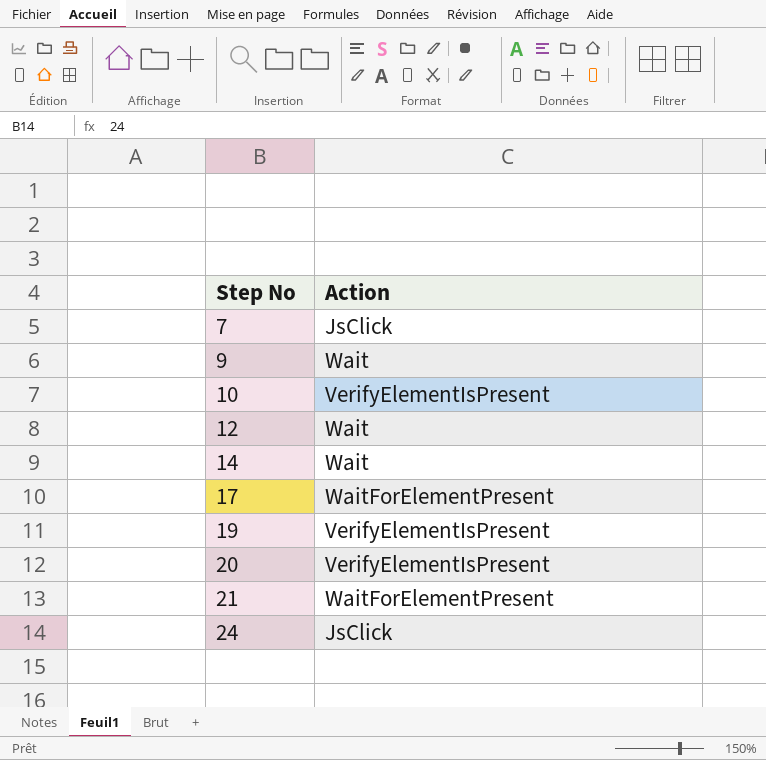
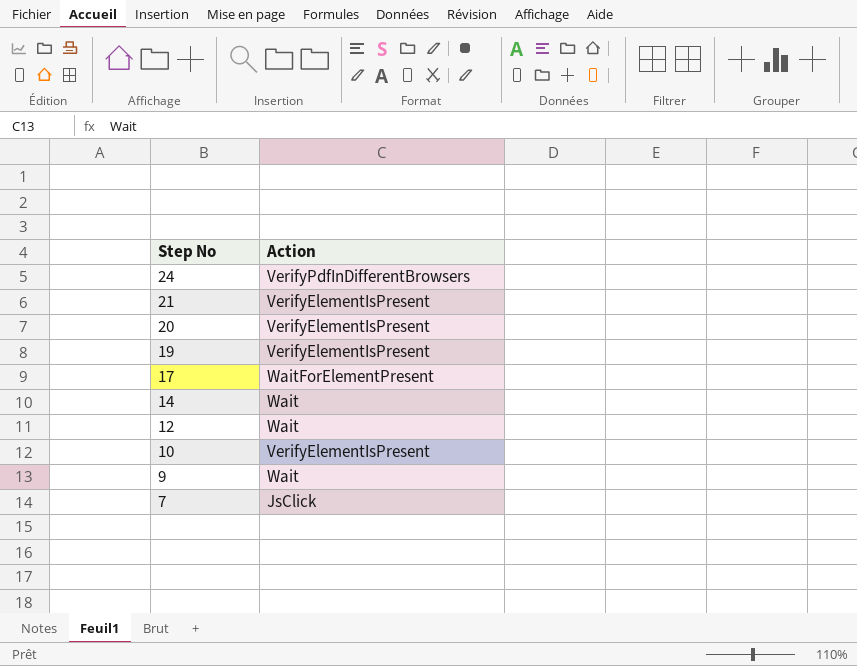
row order: Step No ascending -> Step No descending
24 | Action: JsClick -> VerifyPdfInDifferentBrowsers
21 | Action: WaitForElementPresent -> VerifyElementIsPresent

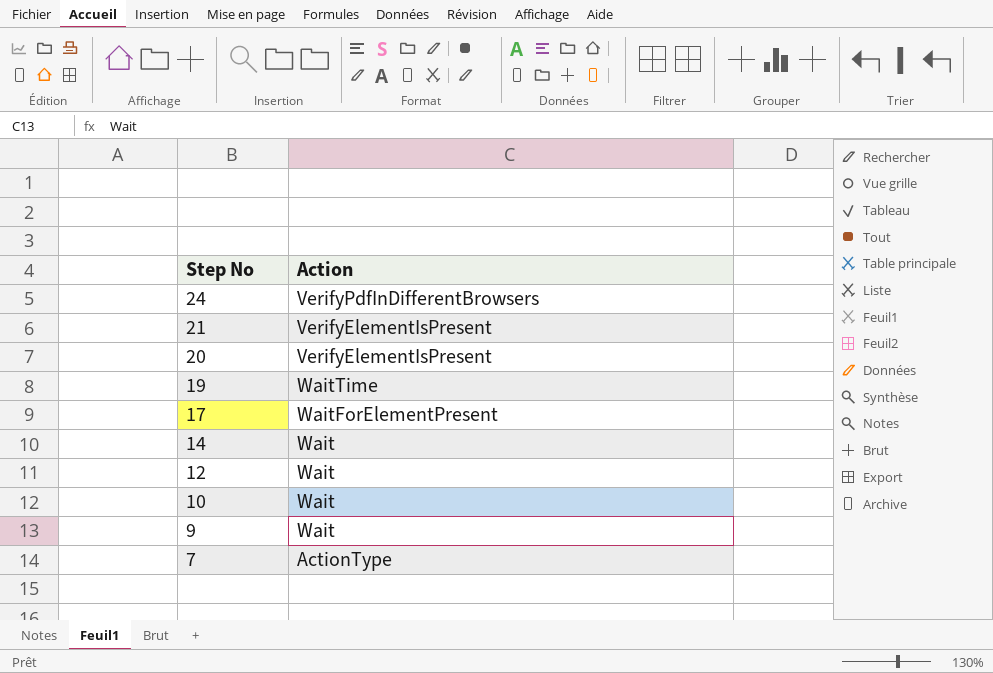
19 | Action: VerifyElementIsPresent -> WaitTime
10 | Action: VerifyElementIsPresent -> Wait
7 | Action: JsClick -> ActionType

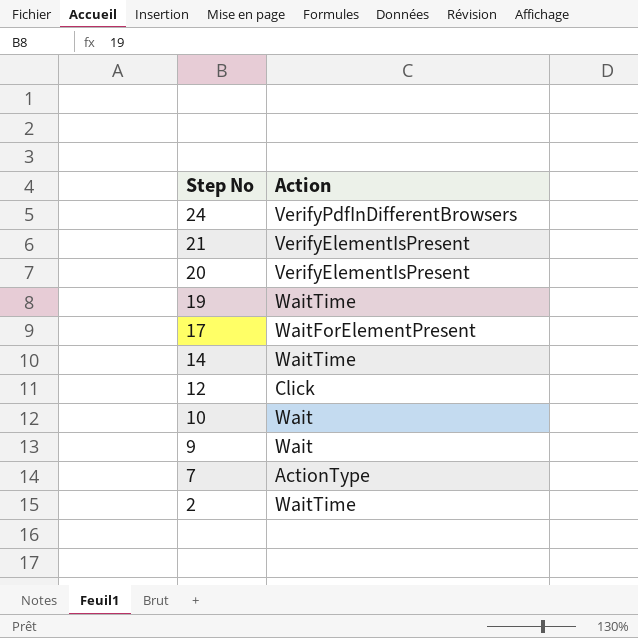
14 | Action: Wait -> WaitTime
12 | Action: Wait -> Click
row 2: none -> WaitTime

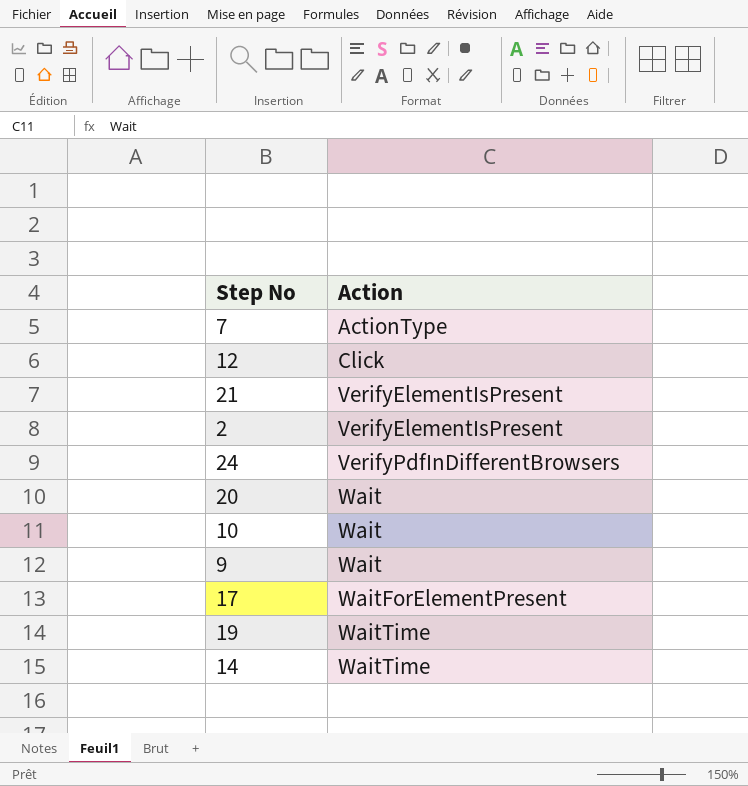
row order: Step No descending -> Action ascending
2 | Action: WaitTime -> VerifyElementIsPresent
20 | Action: VerifyElementIsPresent -> Wait

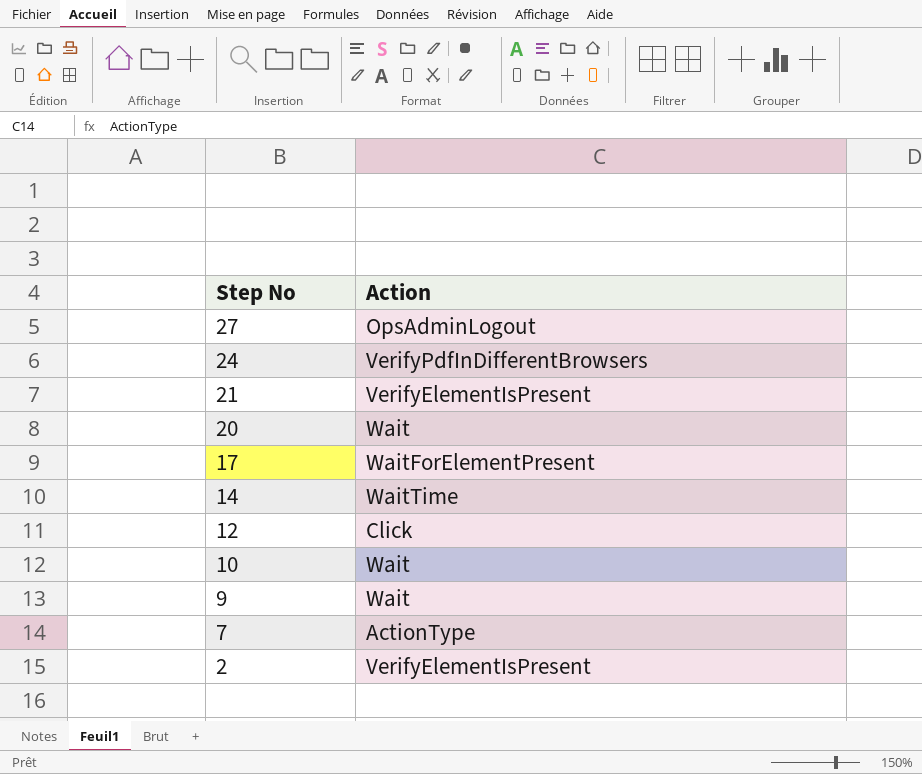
row order: Action ascending -> Step No descending
row 19: WaitTime -> none
row 27: none -> OpsAdminLogout

